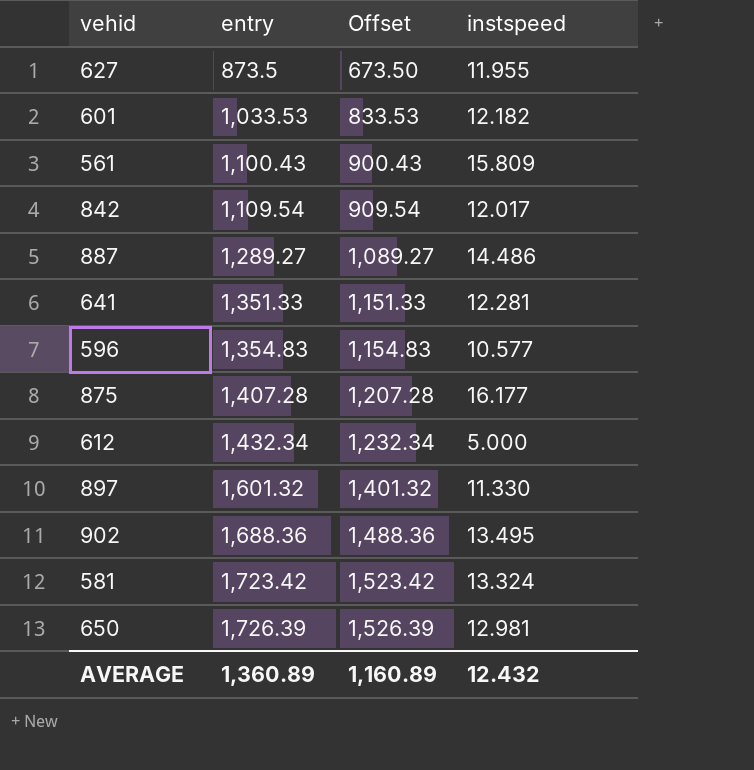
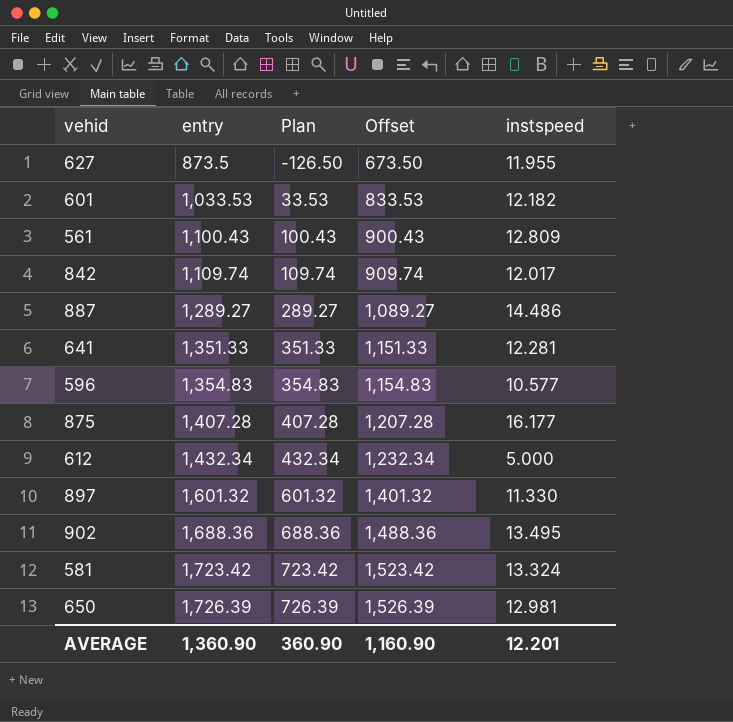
column Plan | formula: none -> [entry] - 1000
561 | instspeed: 15.809 -> 12.809
842 | entry: 1,109.54 -> 1,109.74
842 | Offset: 909.54 -> 909.74
AVERAGE | entry: 1,360.89 -> 1,360.90
AVERAGE | Offset: 1,160.89 -> 1,160.90
AVERAGE | instspeed: 12.432 -> 12.201

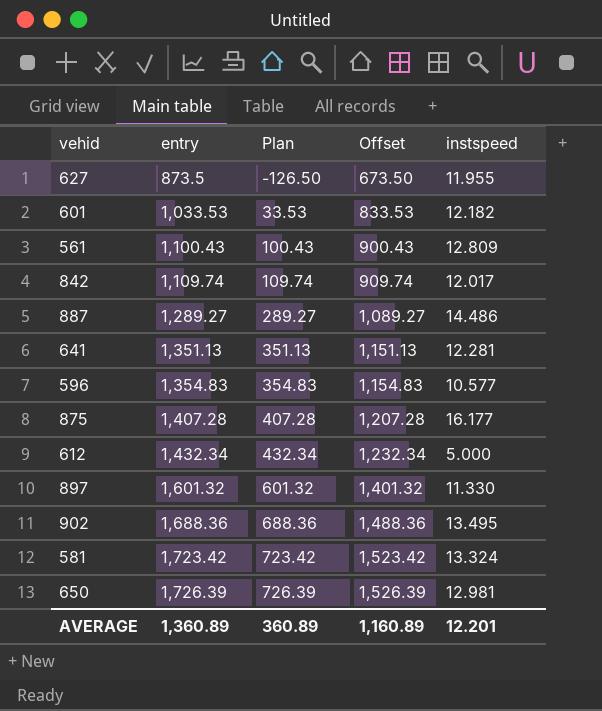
641 | entry: 1,351.33 -> 1,351.13
641 | Plan: 351.33 -> 351.13
641 | Offset: 1,151.33 -> 1,151.13
AVERAGE | entry: 1,360.90 -> 1,360.89
AVERAGE | Plan: 360.90 -> 360.89
AVERAGE | Offset: 1,160.90 -> 1,160.89

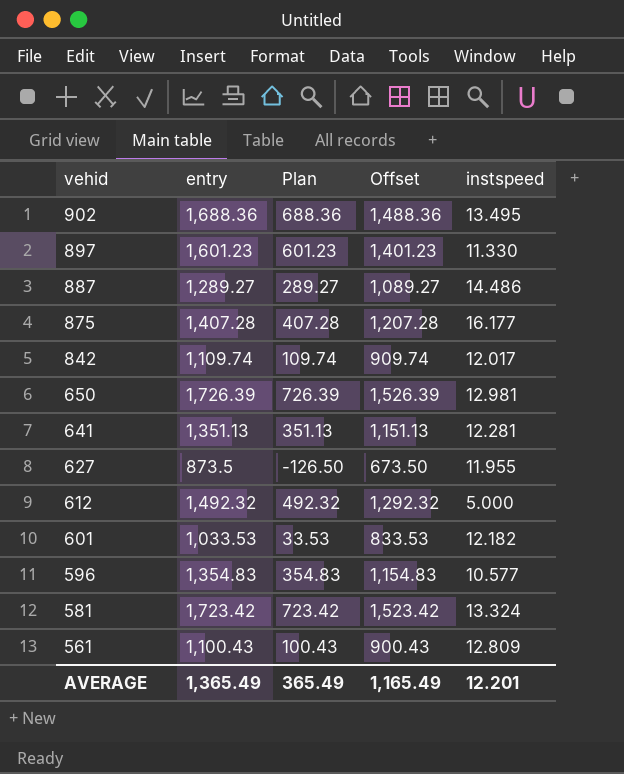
row order: entry ascending -> vehid descending
897 | entry: 1,601.32 -> 1,601.23
897 | Plan: 601.32 -> 601.23
897 | Offset: 1,401.32 -> 1,401.23
612 | entry: 1,432.34 -> 1,492.32
612 | Plan: 432.34 -> 492.32
612 | Offset: 1,232.34 -> 1,292.32
AVERAGE | entry: 1,360.89 -> 1,365.49
AVERAGE | Plan: 360.89 -> 365.49
AVERAGE | Offset: 1,160.89 -> 1,165.49

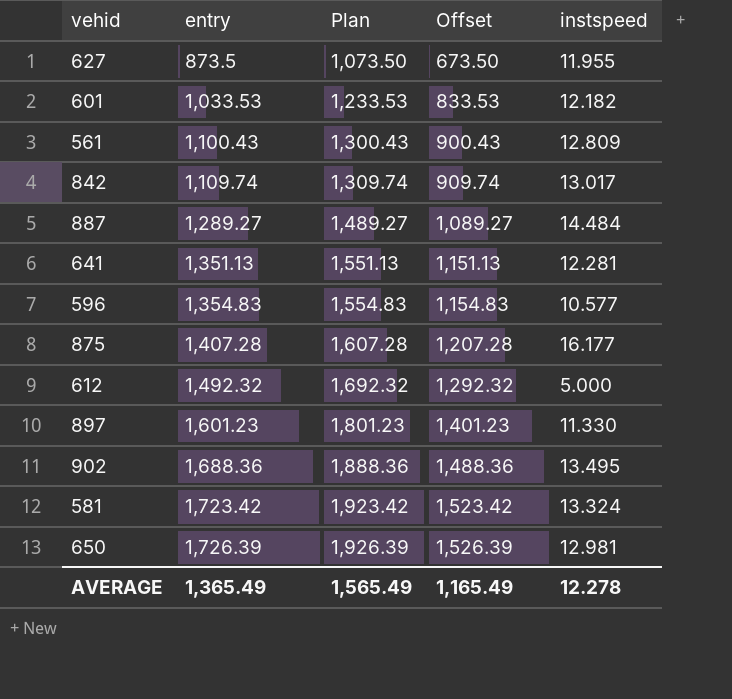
row order: vehid descending -> entry ascending
column Plan | formula: [entry] - 1000 -> [entry] + 200
842 | instspeed: 12.017 -> 13.017
887 | instspeed: 14.486 -> 14.484
AVERAGE | Plan: 365.49 -> 1,565.49
AVERAGE | instspeed: 12.201 -> 12.278

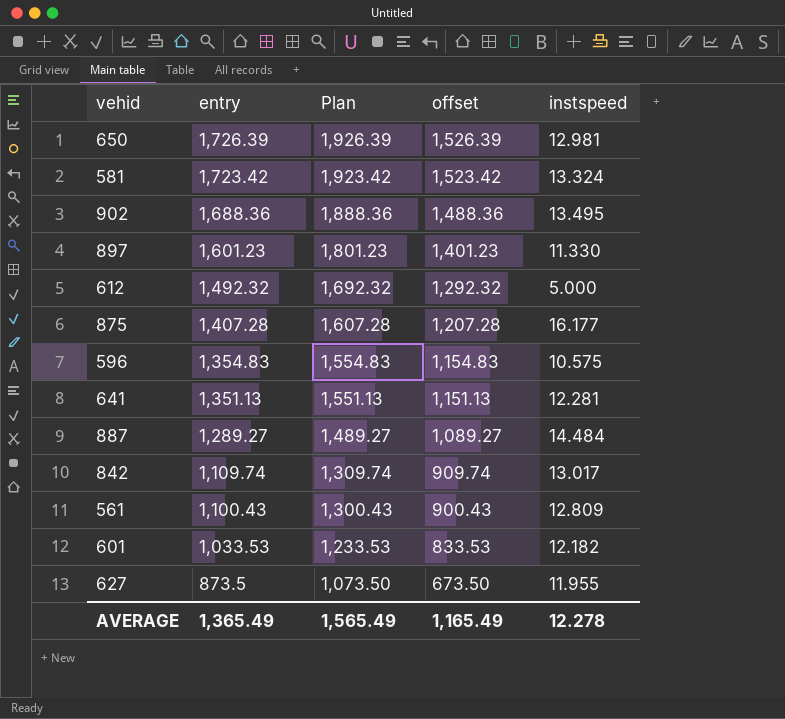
row order: entry ascending -> entry descending
column name: Offset -> offset
596 | instspeed: 10.577 -> 10.575

